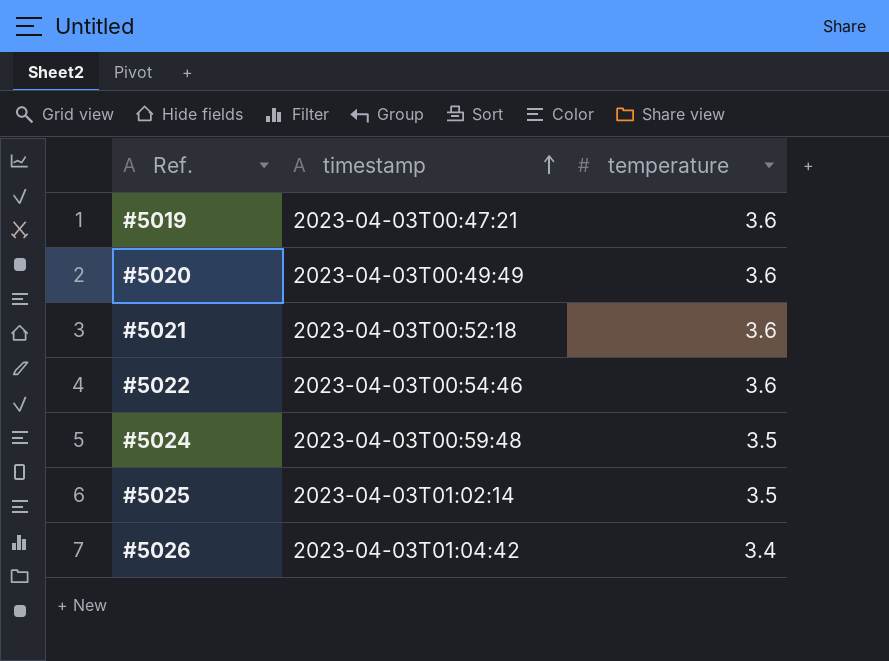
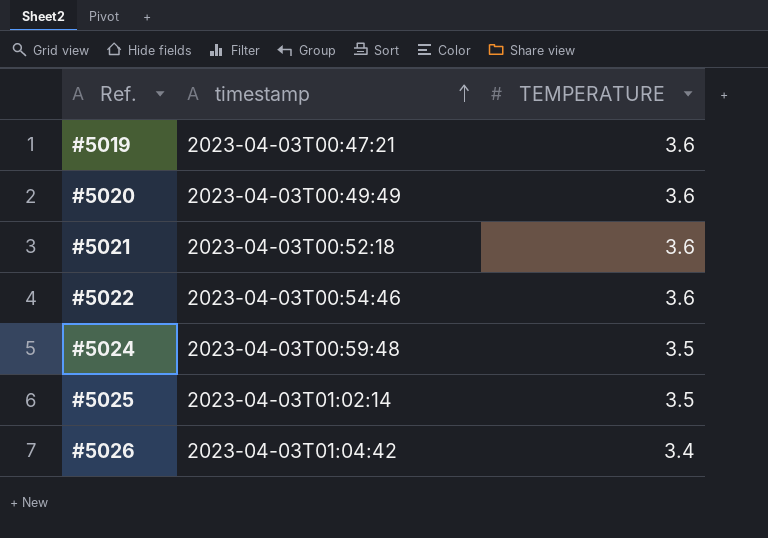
column name: temperature -> TEMPERATURE

